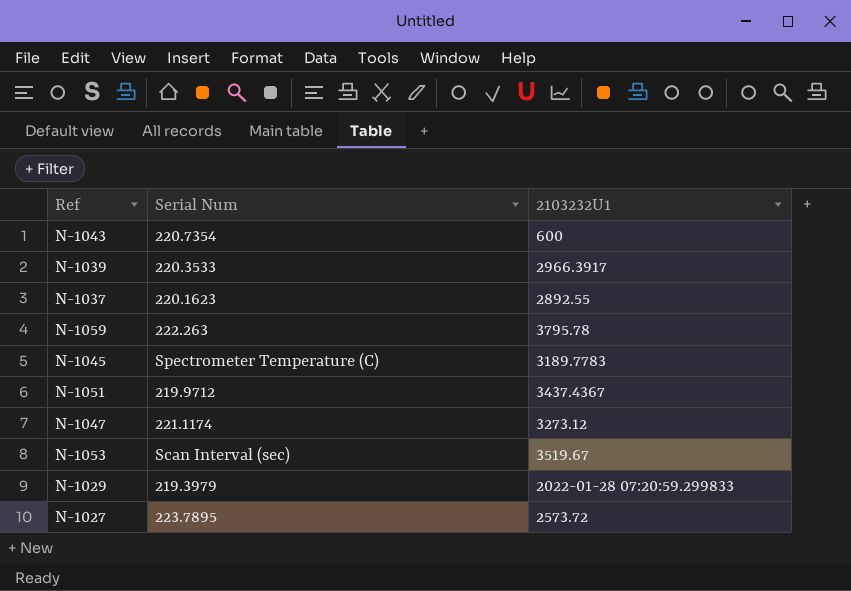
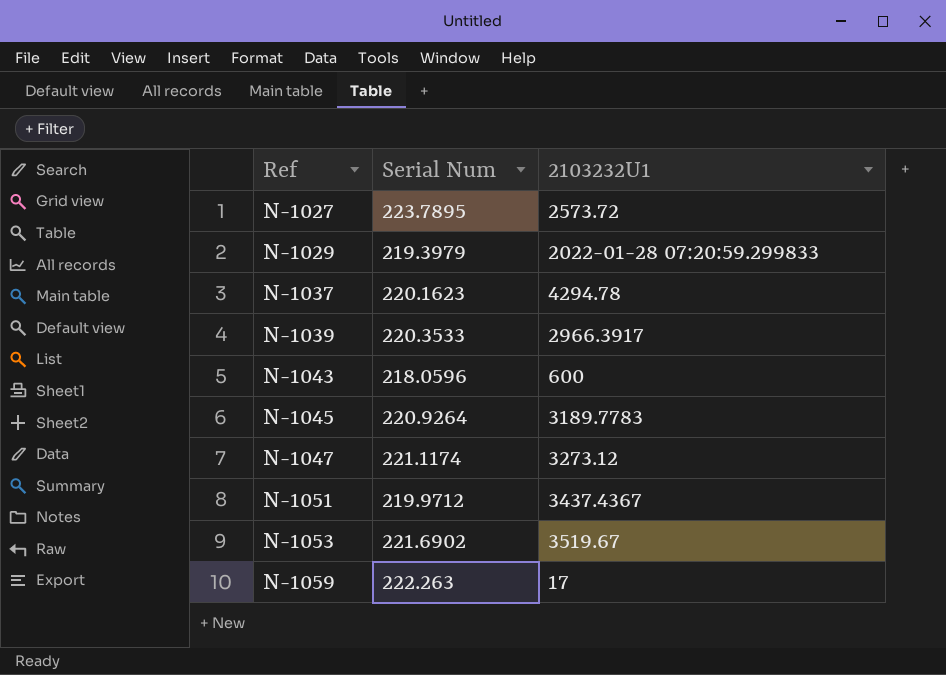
row order: none -> Ref ascending
N-1037 | 2103232U1: 2892.55 -> 4294.78
N-1043 | Serial Num: 220.7354 -> 218.0596
N-1045 | Serial Num: Spectrometer Temperature (C) -> 220.9264
N-1053 | Serial Num: Scan Interval (sec) -> 221.6902
N-1059 | 2103232U1: 3795.78 -> 17

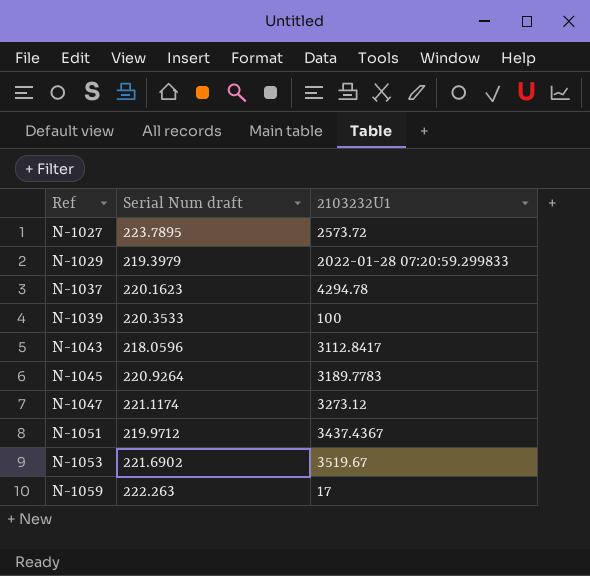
column name: Serial Num -> Serial Num draft
N-1039 | 2103232U1: 2966.3917 -> 100
N-1043 | 2103232U1: 600 -> 3112.8417

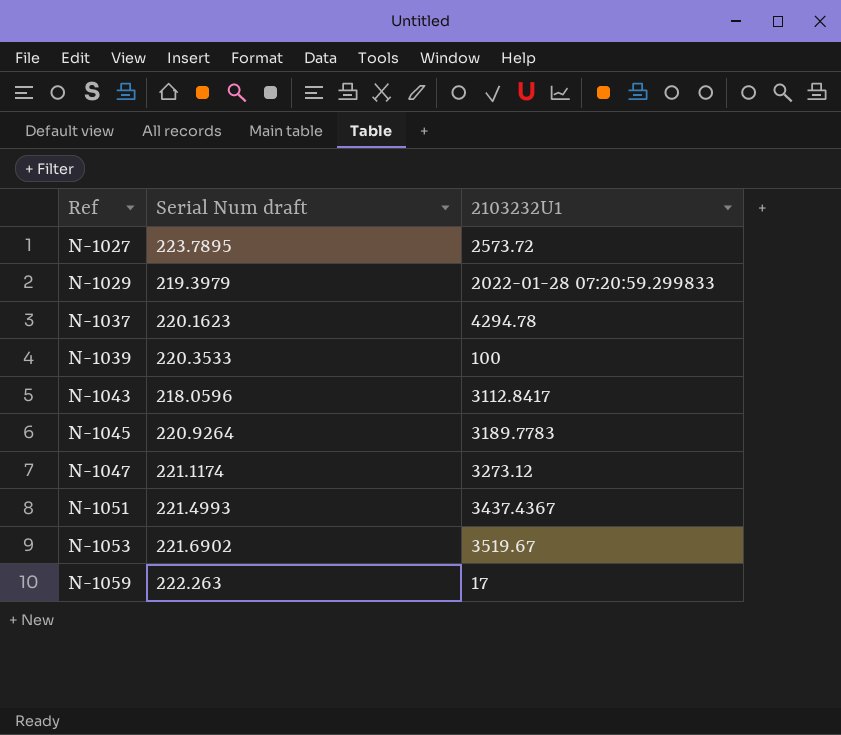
N-1051 | Serial Num draft: 219.9712 -> 221.4993

